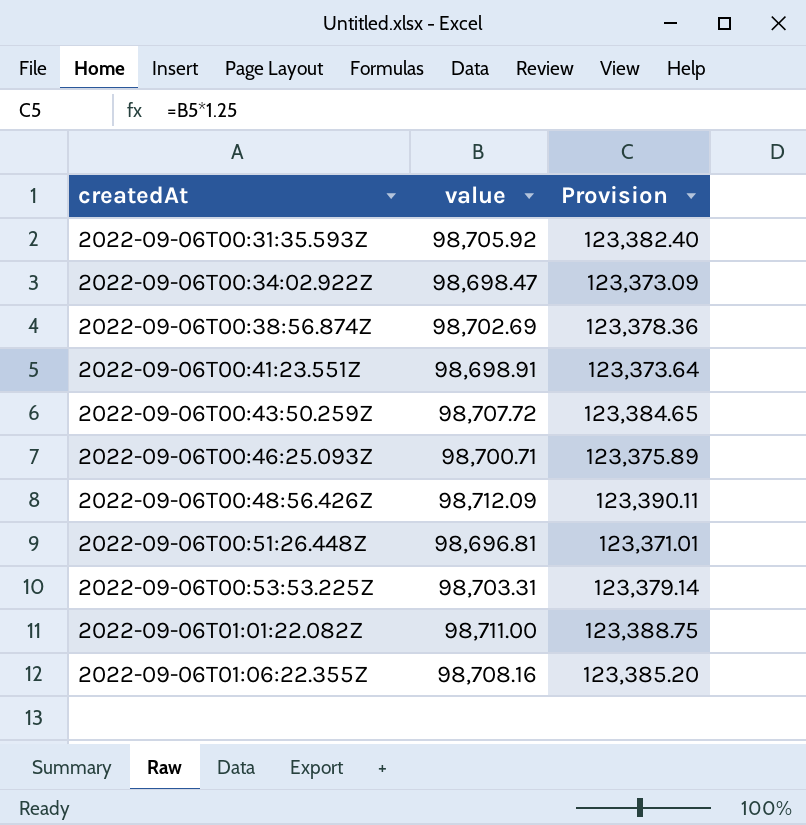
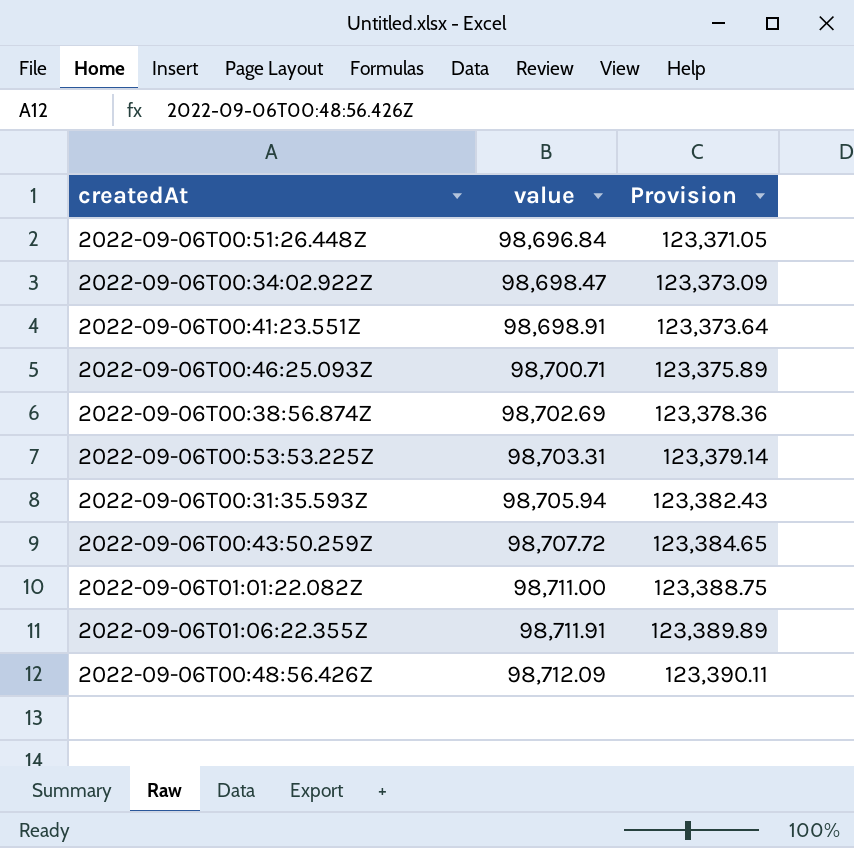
row order: createdAt ascending -> value ascending
2022-09-06T00:51:26.448Z | value: 98,696.81 -> 98,696.84
2022-09-06T00:51:26.448Z | Provision: 123,371.01 -> 123,371.05
2022-09-06T00:31:35.593Z | value: 98,705.92 -> 98,705.94
2022-09-06T00:31:35.593Z | Provision: 123,382.40 -> 123,382.43
2022-09-06T01:06:22.355Z | value: 98,708.16 -> 98,711.91
2022-09-06T01:06:22.355Z | Provision: 123,385.20 -> 123,389.89

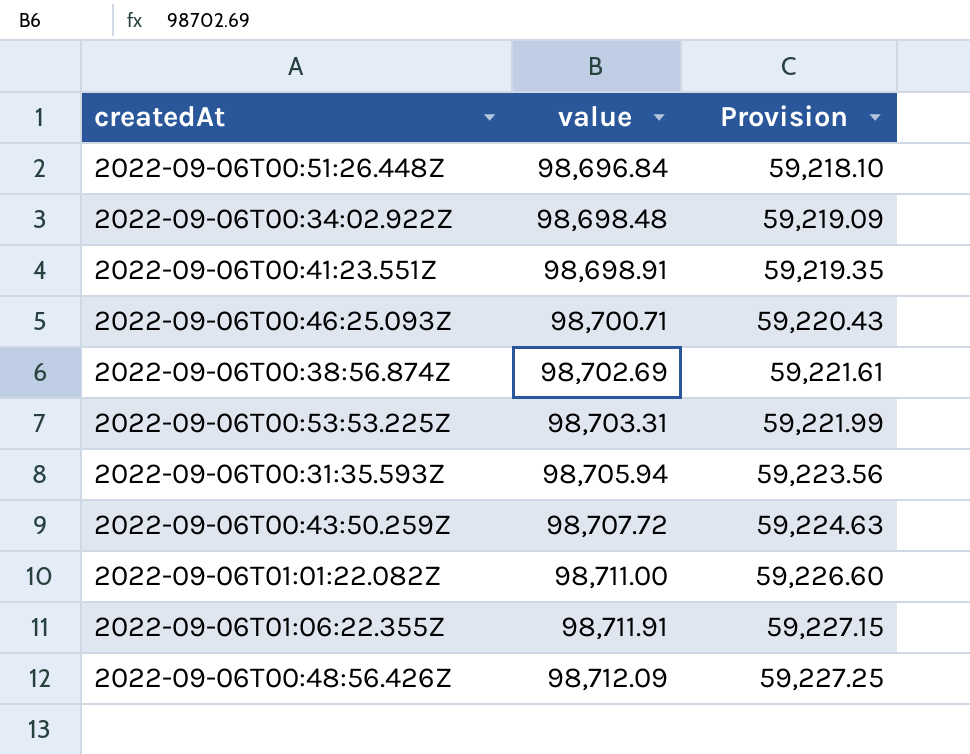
column Provision | formula: [value] * 1.25 -> [value] * 0.6
2022-09-06T00:34:02.922Z | value: 98,698.47 -> 98,698.48

